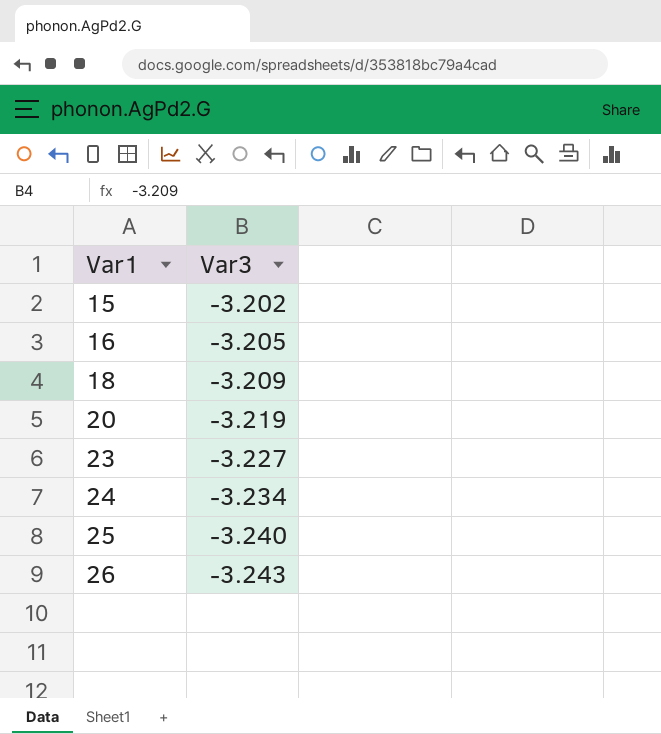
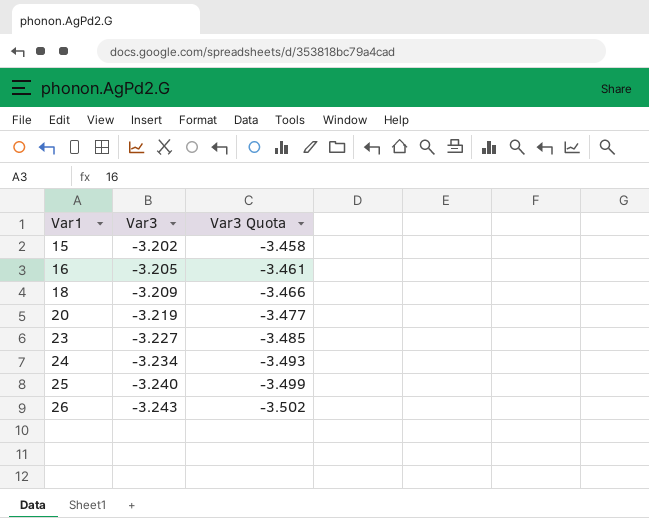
column Var3 Quota | formula: none -> [Var3] * 1.08

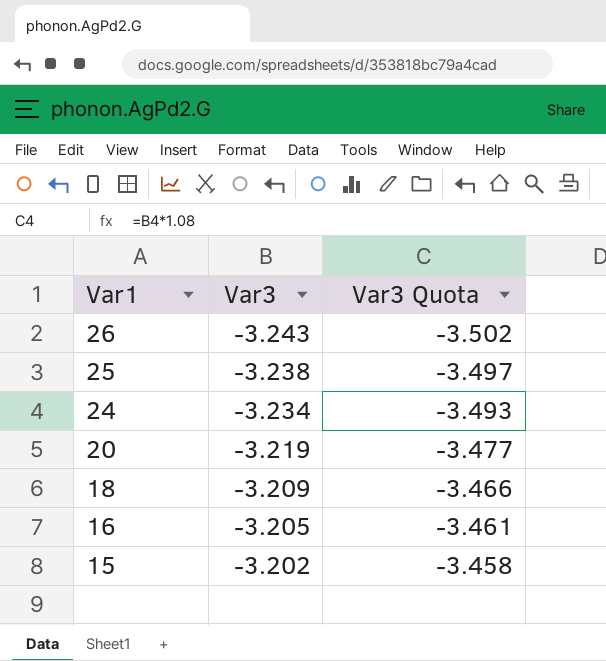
row order: Var1 ascending -> Var1 descending
row 23: -3.227 | -3.485 -> none
25 | Var3: -3.240 -> -3.238
25 | Var3 Quota: -3.499 -> -3.497

